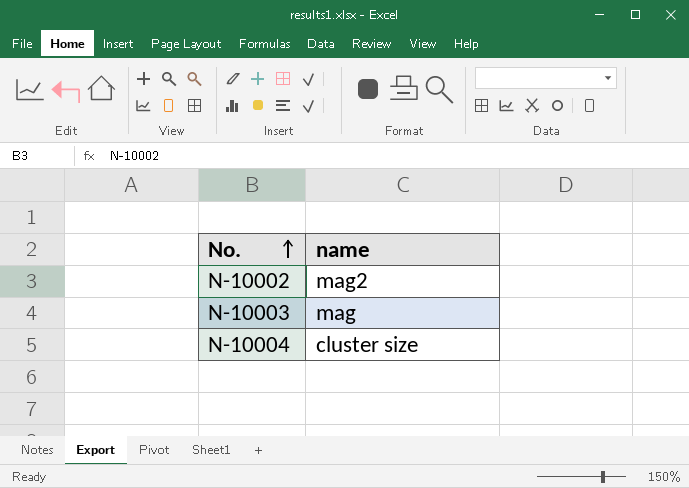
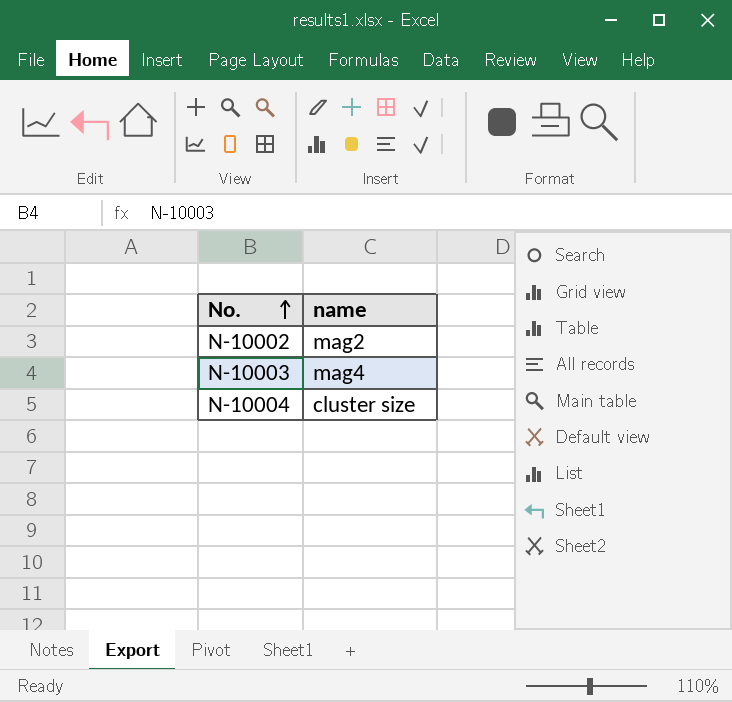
N-10003 | name: mag -> mag4

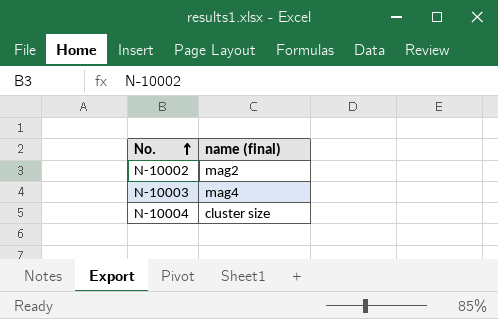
column name: name -> name (final)

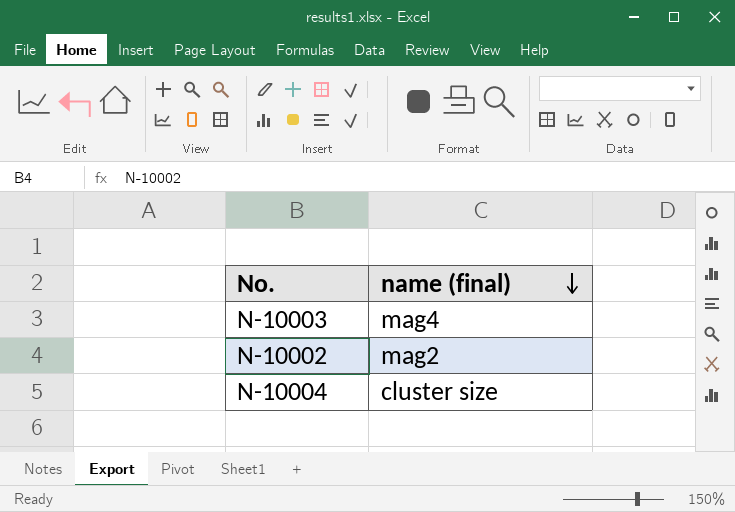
row order: No. ascending -> name (final) descending

